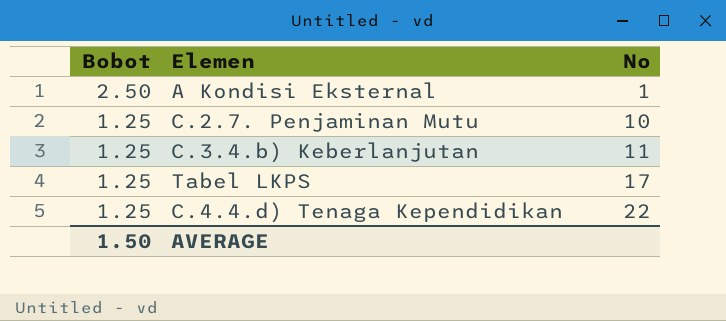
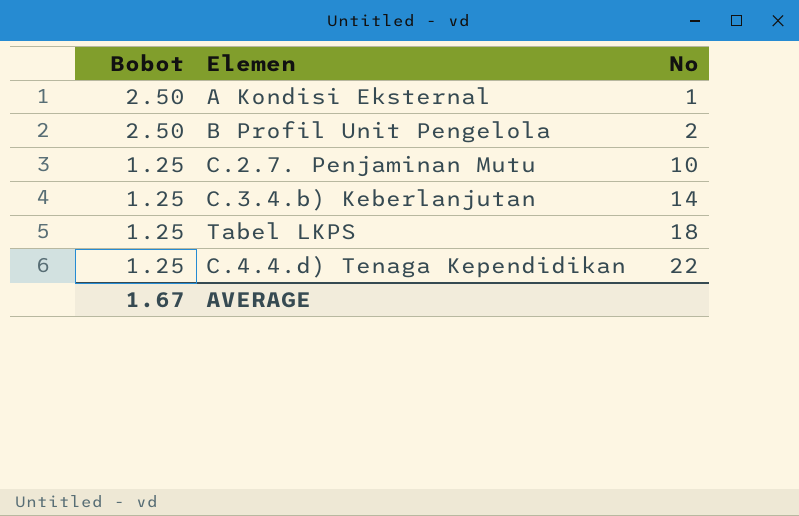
row B Profil Unit Pengelola: none -> 2.50 | 2
C.3.4.b) Keberlanjutan | No: 11 -> 14
Tabel LKPS | No: 17 -> 18
AVERAGE | Bobot: 1.50 -> 1.67

